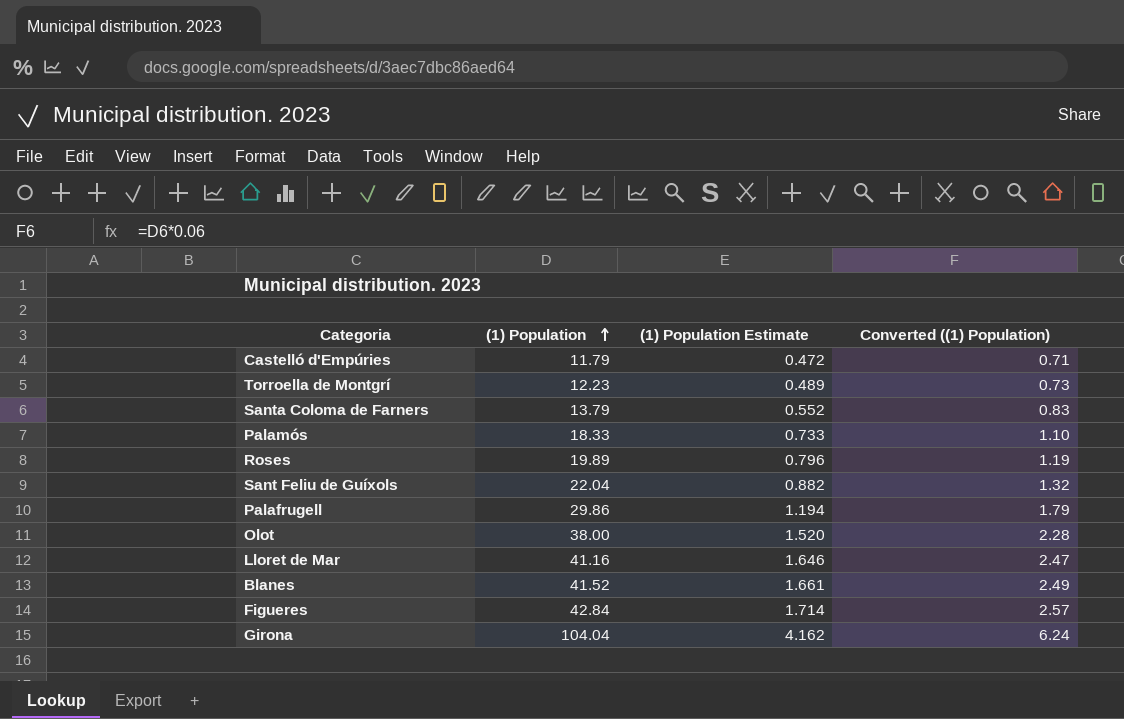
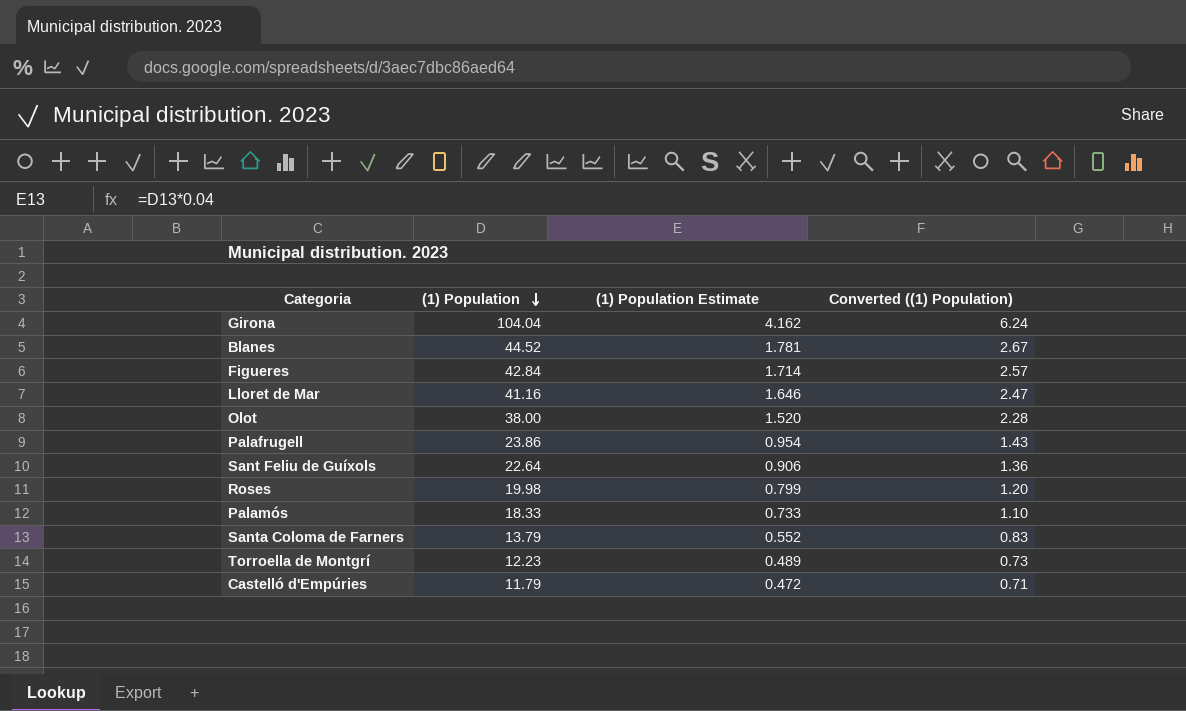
row order: (1) Population ascending -> (1) Population descending
Blanes | (1) Population: 41.52 -> 44.52
Blanes | (1) Population Estimate: 1.661 -> 1.781
Blanes | Converted ((1) Population): 2.49 -> 2.67
Palafrugell | (1) Population: 29.86 -> 23.86
Palafrugell | (1) Population Estimate: 1.194 -> 0.954
Palafrugell | Converted ((1) Population): 1.79 -> 1.43
Sant Feliu de Guíxols | (1) Population: 22.04 -> 22.64
Sant Feliu de Guíxols | (1) Population Estimate: 0.882 -> 0.906
Sant Feliu de Guíxols | Converted ((1) Population): 1.32 -> 1.36
Roses | (1) Population: 19.89 -> 19.98
Roses | (1) Population Estimate: 0.796 -> 0.799
Roses | Converted ((1) Population): 1.19 -> 1.20

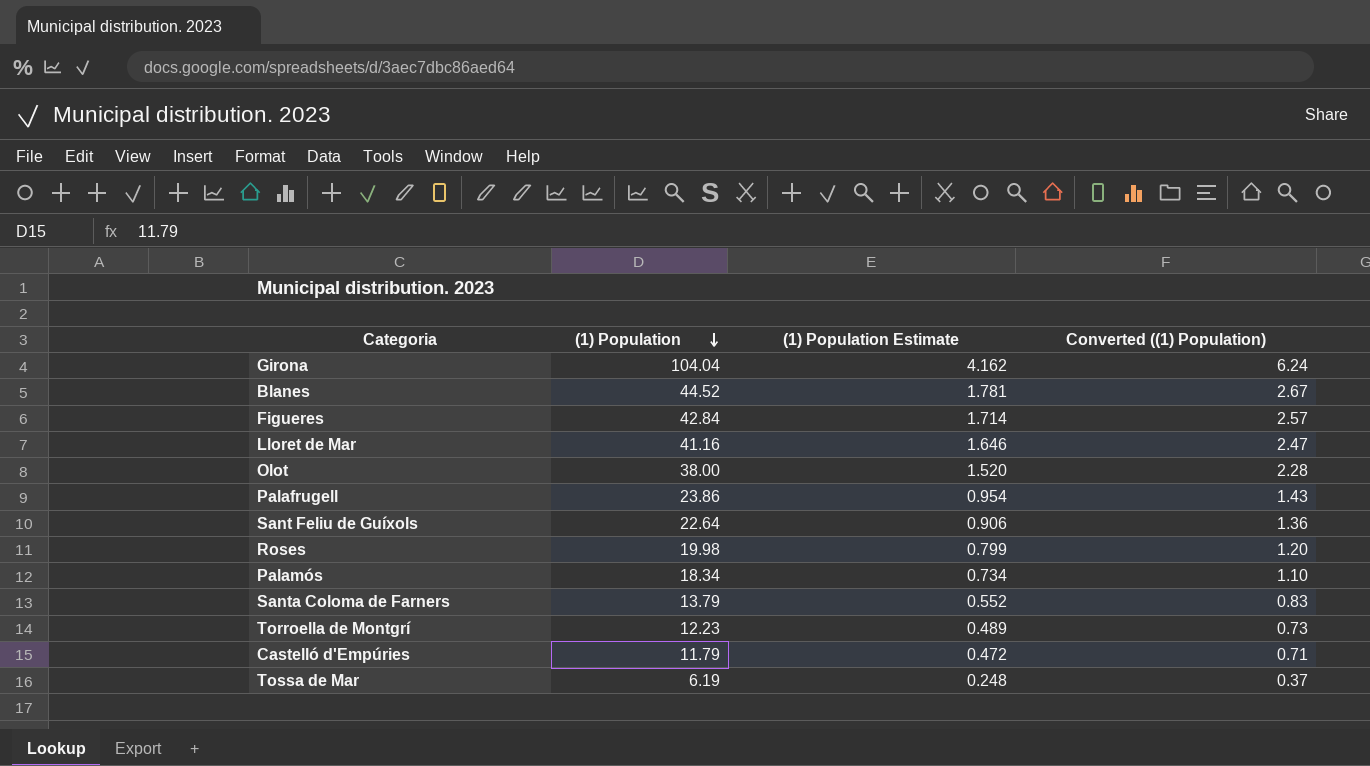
Palamós | (1) Population: 18.33 -> 18.34
Palamós | (1) Population Estimate: 0.733 -> 0.734
row Tossa de Mar: none -> 6.19 | 0.248 | 0.37

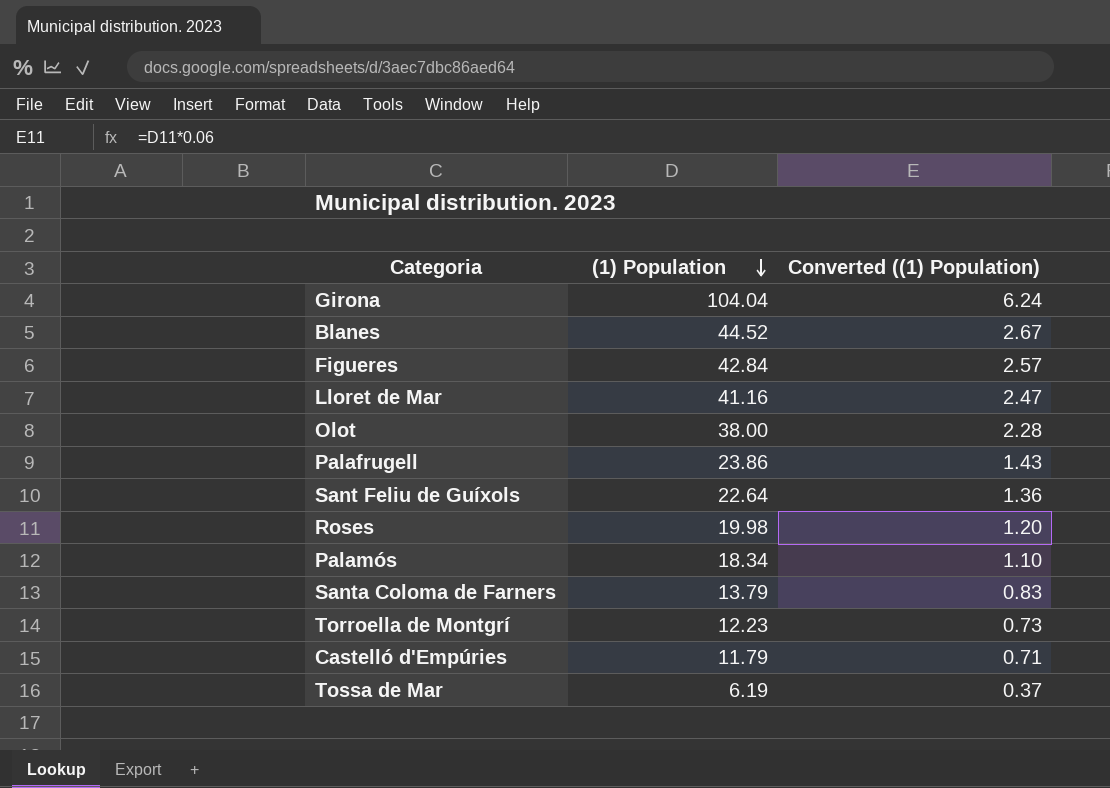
column (1) Population Estimate | formula: [(1) Population] * 0.04 -> none

